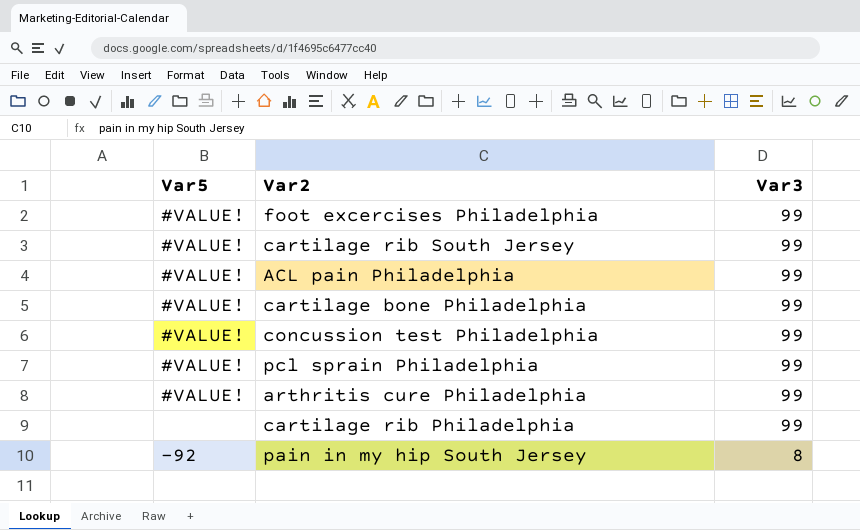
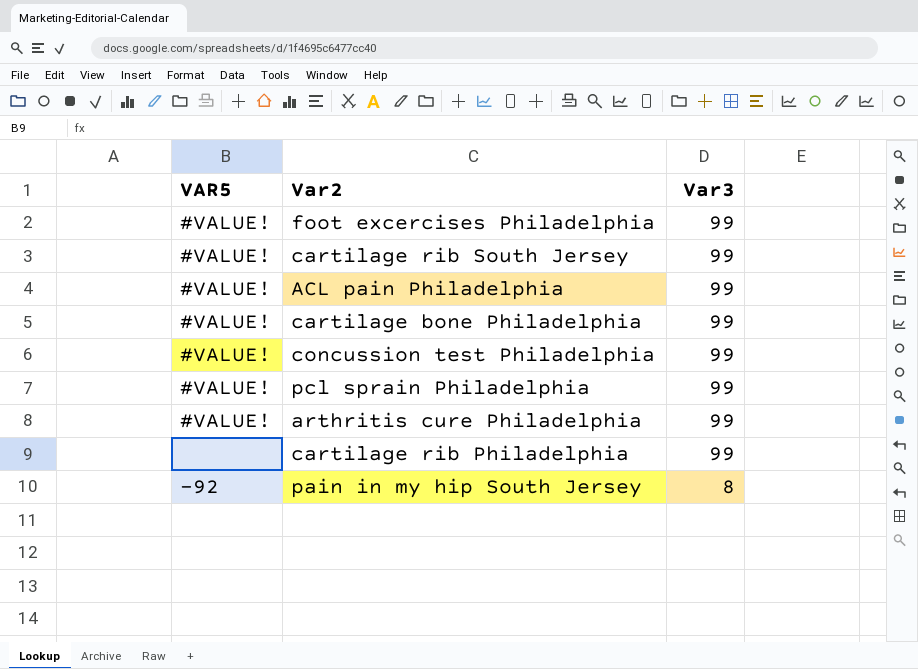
column name: Var5 -> VAR5

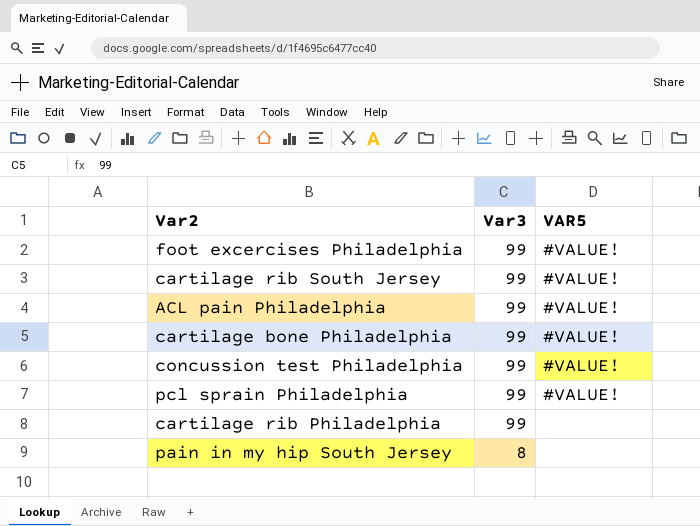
column VAR5 | position: 1 -> 3
row arthritis cure Philadelphia: #VALUE! | 99 -> none
pain in my hip South Jersey | VAR5: -92 -> none

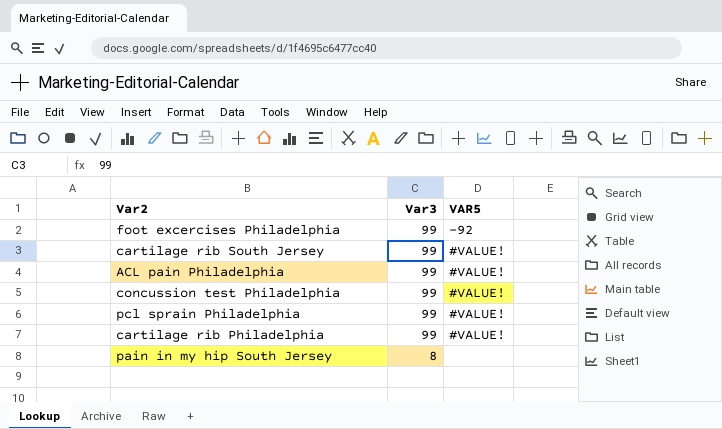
row cartilage bone Philadelphia: 99 | #VALUE! -> none
foot excercises Philadelphia | VAR5: #VALUE! -> -92
cartilage rib Philadelphia | VAR5: none -> #VALUE!

